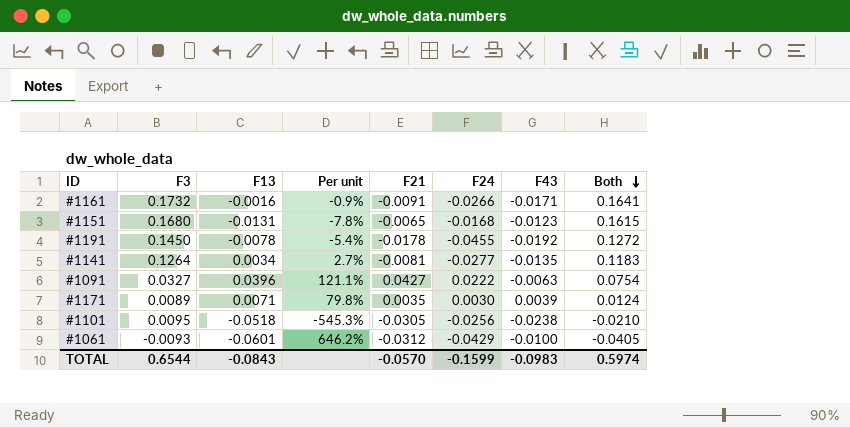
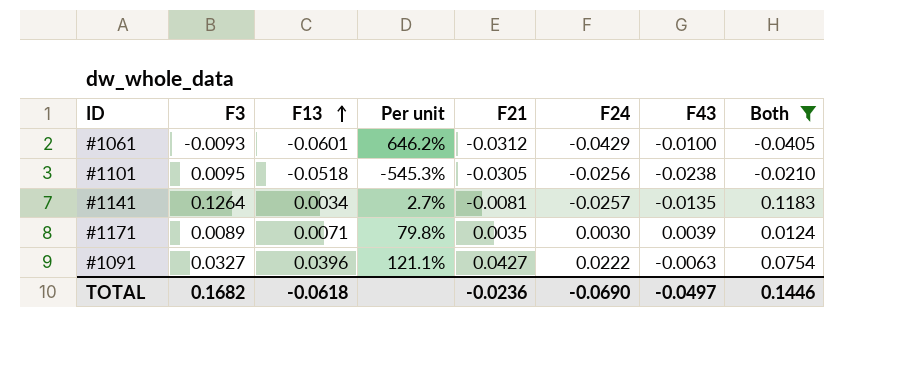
filter: none -> Both <= 0.1183
row order: Both descending -> F13 ascending
#1141 | F24: -0.0277 -> -0.0257
TOTAL | F3: 0.6544 -> 0.1682
TOTAL | F13: -0.0843 -> -0.0618
TOTAL | F21: -0.0570 -> -0.0236
TOTAL | F24: -0.1599 -> -0.0690
TOTAL | F43: -0.0983 -> -0.0497
TOTAL | Both: 0.5974 -> 0.1446

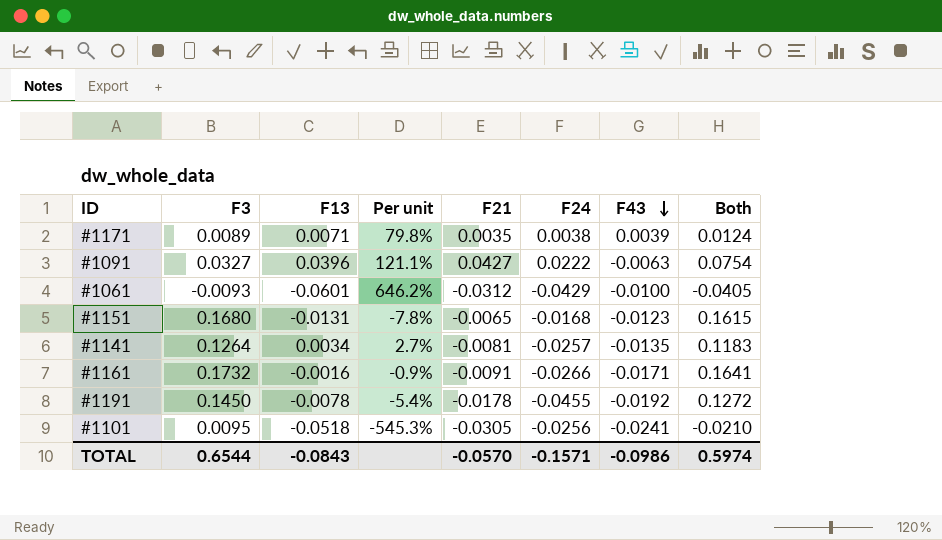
filter: Both <= 0.1183 -> none
row order: F13 ascending -> F43 descending
#1171 | F24: 0.0030 -> 0.0038
#1101 | F43: -0.0238 -> -0.0241
TOTAL | F3: 0.1682 -> 0.6544
TOTAL | F13: -0.0618 -> -0.0843
TOTAL | F21: -0.0236 -> -0.0570
TOTAL | F24: -0.0690 -> -0.1571
TOTAL | F43: -0.0497 -> -0.0986
TOTAL | Both: 0.1446 -> 0.5974

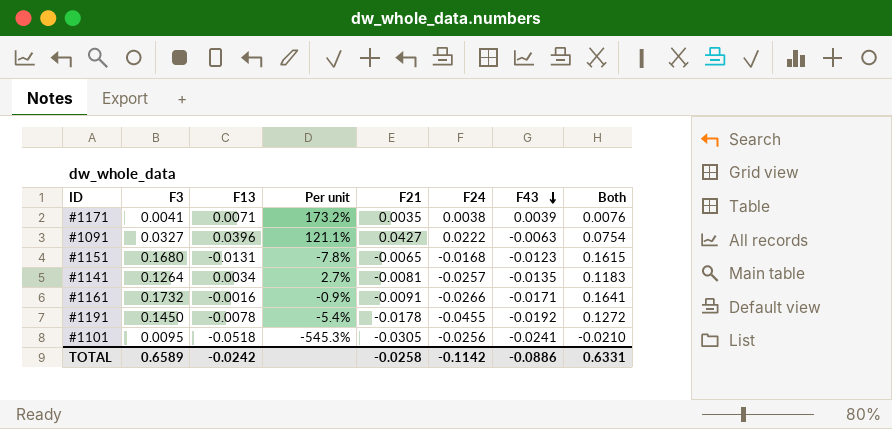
row #1061: -0.0093 | -0.0601 | 646.2% | -0.0312 | -0.0429 | -0.0100 | -0.0405 -> none
#1171 | F3: 0.0089 -> 0.0041
#1171 | Per unit: 79.8% -> 173.2%
#1171 | Both: 0.0124 -> 0.0076
TOTAL | F3: 0.6544 -> 0.6589
TOTAL | F13: -0.0843 -> -0.0242
TOTAL | F21: -0.0570 -> -0.0258
TOTAL | F24: -0.1571 -> -0.1142
TOTAL | F43: -0.0986 -> -0.0886
TOTAL | Both: 0.5974 -> 0.6331

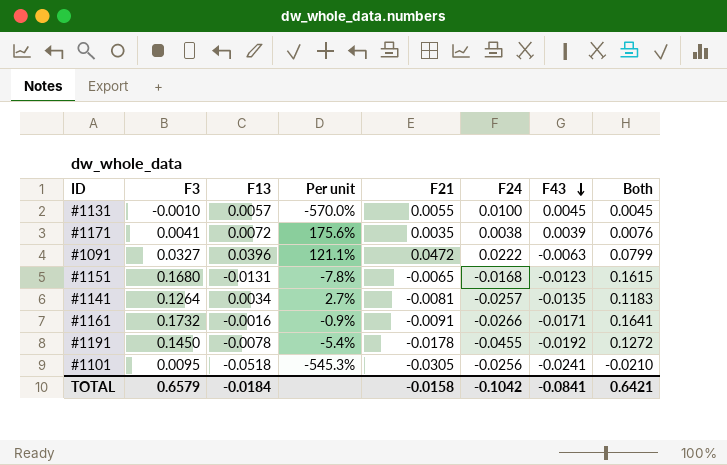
row #1131: none -> -0.0010 | 0.0057 | -570.0% | 0.0055 | 0.0100 | 0.0045 | 0.0045
#1171 | F13: 0.0071 -> 0.0072
#1171 | Per unit: 173.2% -> 175.6%
#1091 | F21: 0.0427 -> 0.0472
#1091 | Both: 0.0754 -> 0.0799
TOTAL | F3: 0.6589 -> 0.6579
TOTAL | F13: -0.0242 -> -0.0184
TOTAL | F21: -0.0258 -> -0.0158
TOTAL | F24: -0.1142 -> -0.1042
TOTAL | F43: -0.0886 -> -0.0841
TOTAL | Both: 0.6331 -> 0.6421

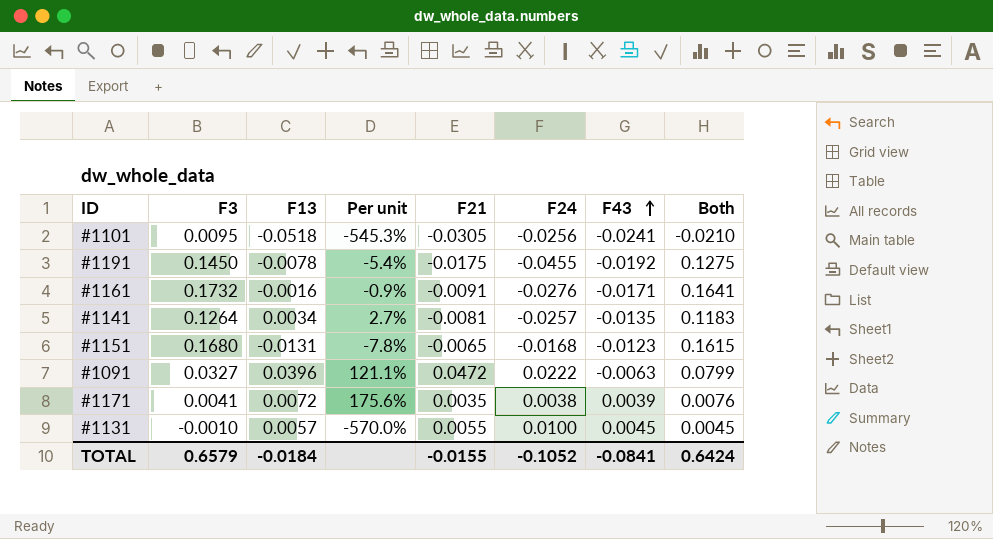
row order: F43 descending -> F43 ascending
#1191 | F21: -0.0178 -> -0.0175
#1191 | Both: 0.1272 -> 0.1275
#1161 | F24: -0.0266 -> -0.0276
TOTAL | F21: -0.0158 -> -0.0155
TOTAL | F24: -0.1042 -> -0.1052
TOTAL | Both: 0.6421 -> 0.6424

